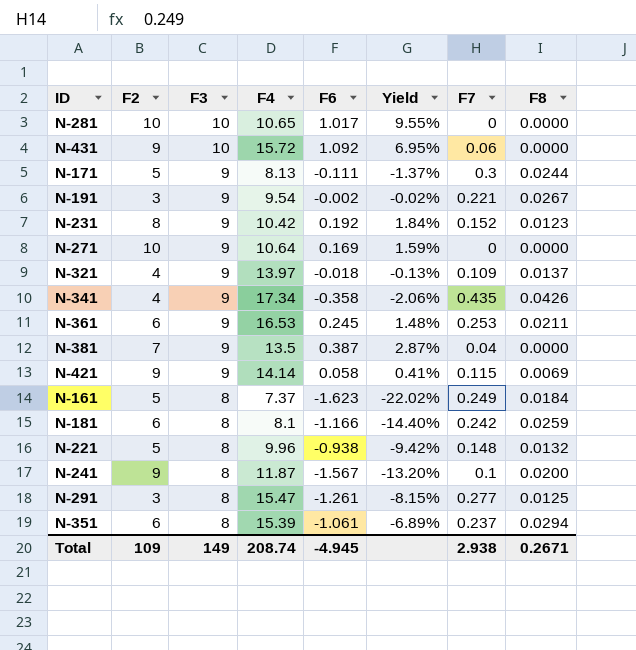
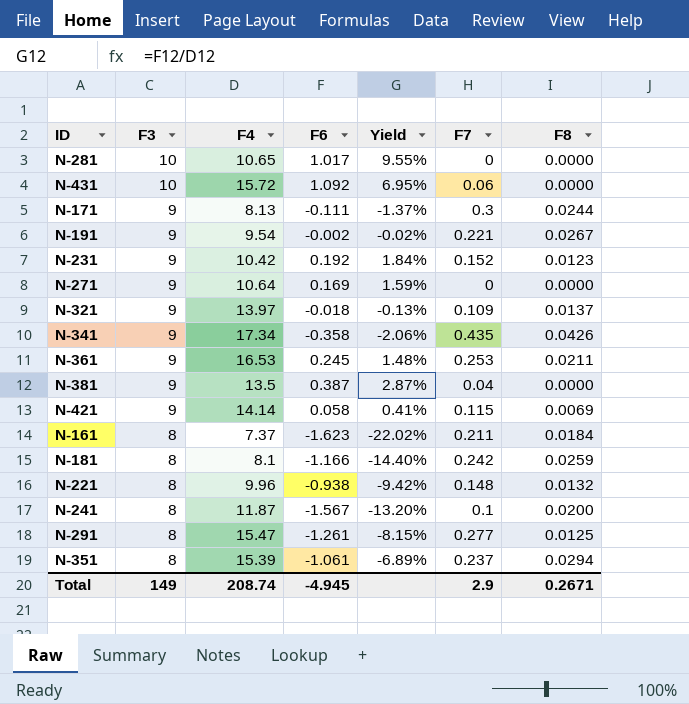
column F2 | position: 2 -> none
N-161 | F7: 0.249 -> 0.211
Total | F7: 2.938 -> 2.9

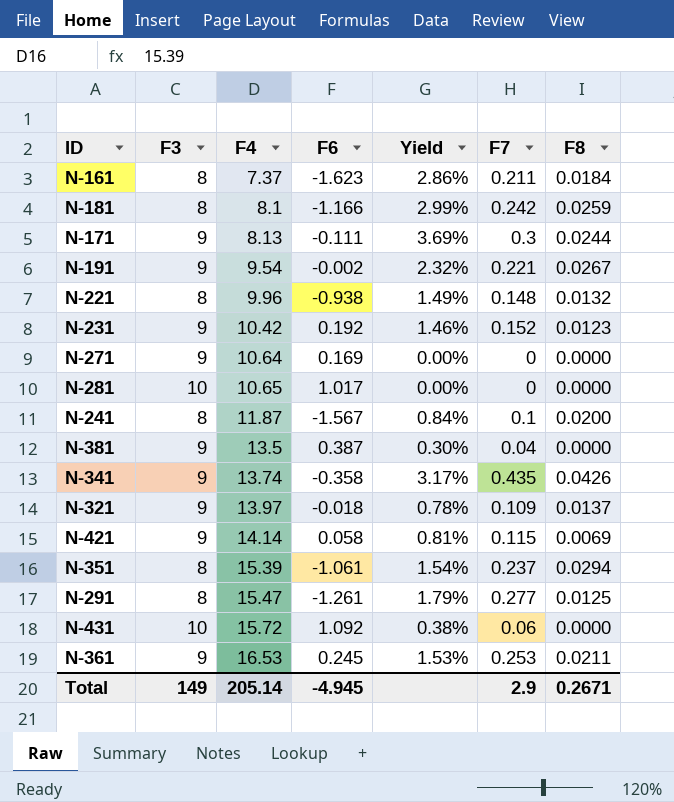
row order: F3 descending -> F4 ascending
column Yield | formula: [F6] / [F4] -> [F7] / [F4]
N-341 | F4: 17.34 -> 13.74
Total | F4: 208.74 -> 205.14

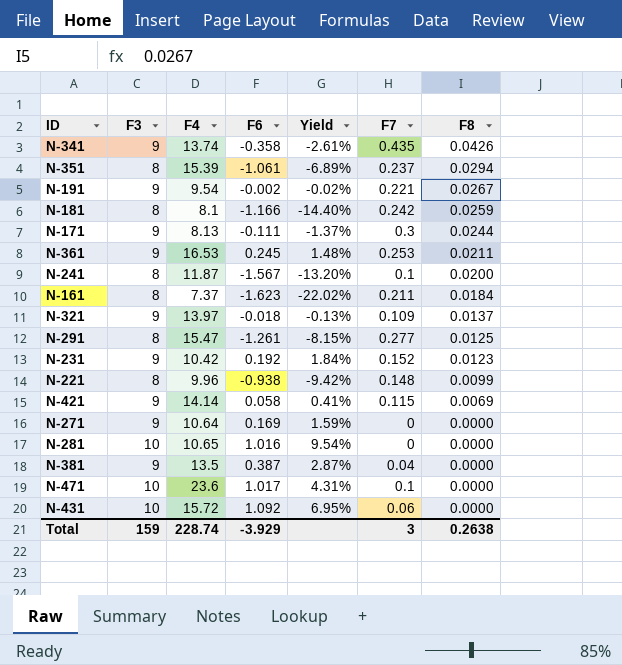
row order: F4 ascending -> F8 descending
column Yield | formula: [F7] / [F4] -> [F6] / [F4]
N-221 | F8: 0.0132 -> 0.0099
N-281 | F6: 1.017 -> 1.016
row N-471: none -> 10 | 23.6 | 1.017 | 4.31% | 0.1 | 0.0000
Total | F3: 149 -> 159
Total | F4: 205.14 -> 228.74
Total | F6: -4.945 -> -3.929
Total | F7: 2.9 -> 3
Total | F8: 0.2671 -> 0.2638

